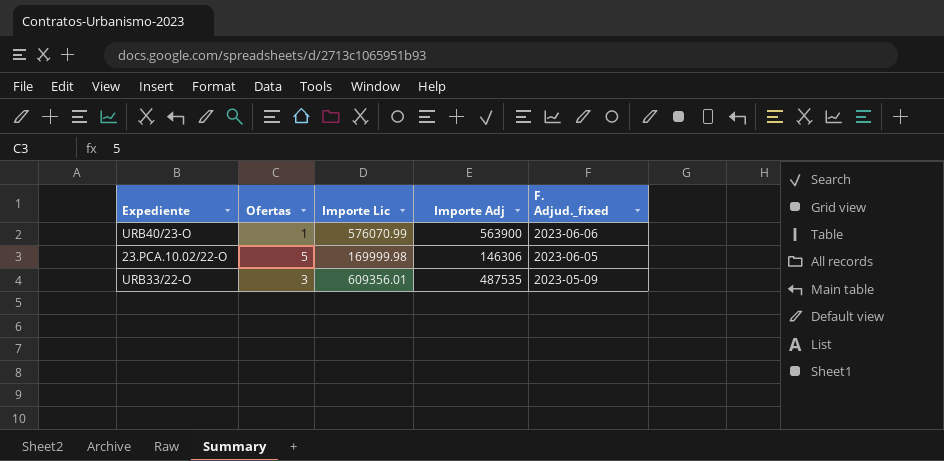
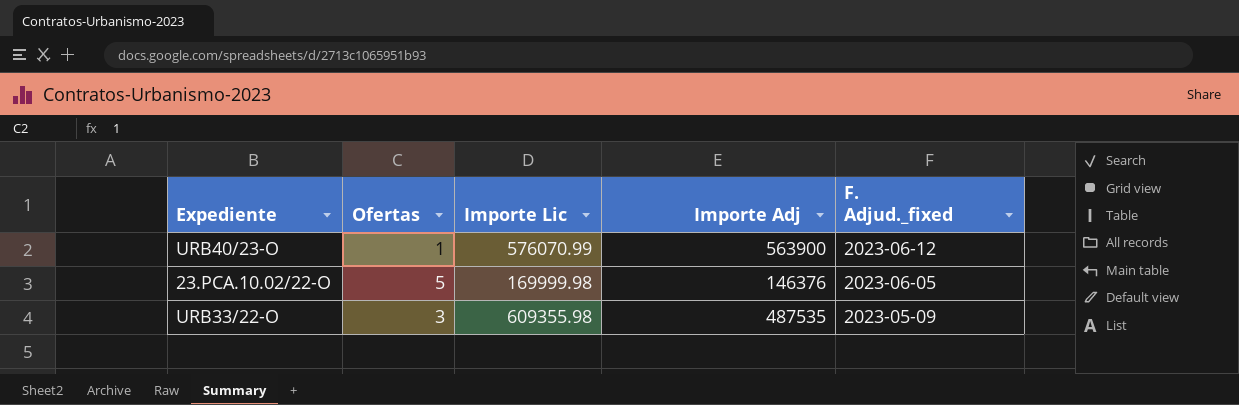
URB40/23-O | F. Adjud._fixed: 2023-06-06 -> 2023-06-12
23.PCA.10.02/22-O | Importe Adj: 146306 -> 146376
URB33/22-O | Importe Lic: 609356.01 -> 609355.98

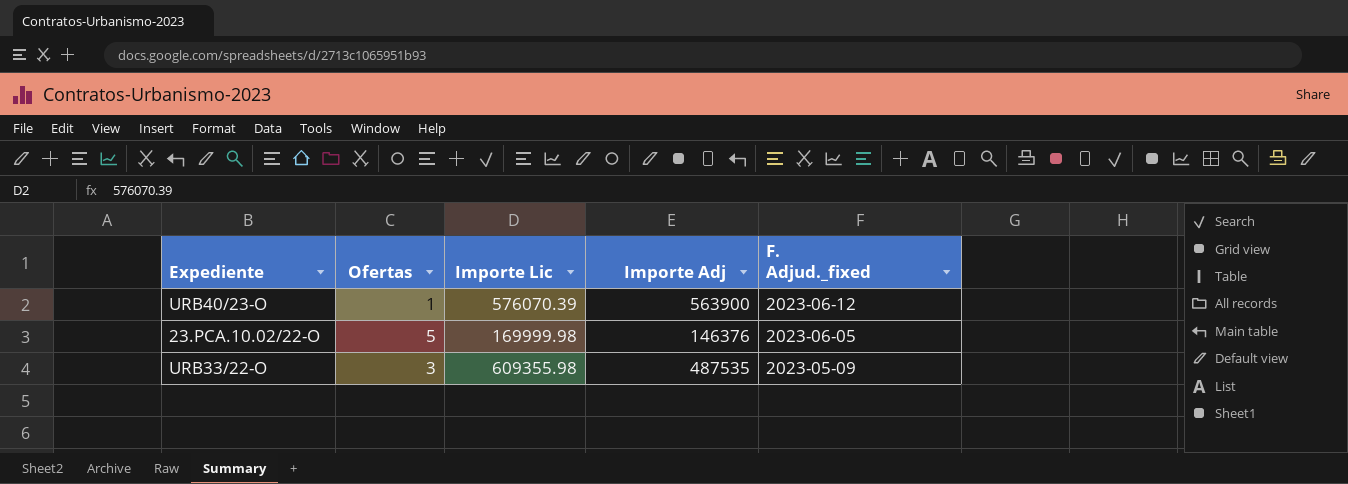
URB40/23-O | Importe Lic: 576070.99 -> 576070.39

